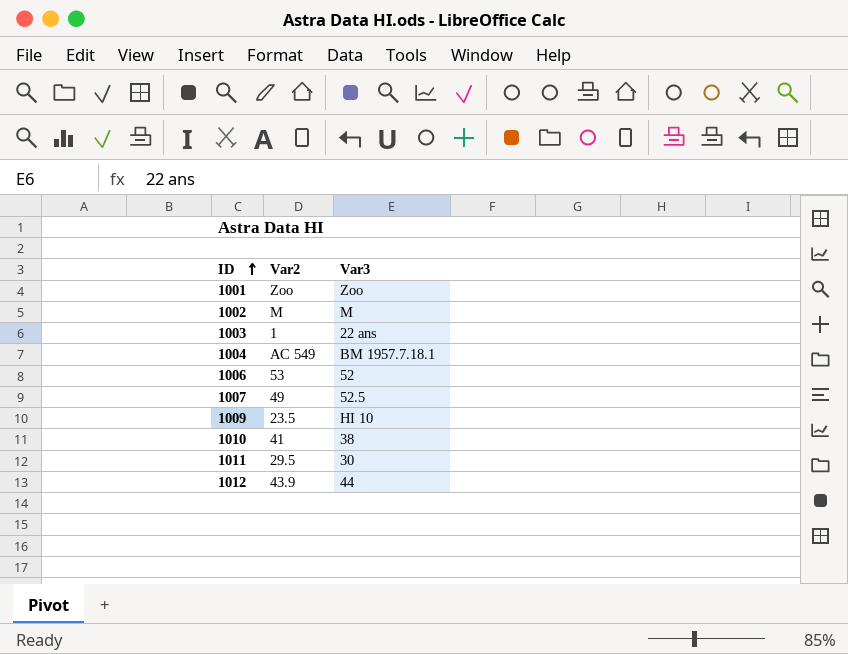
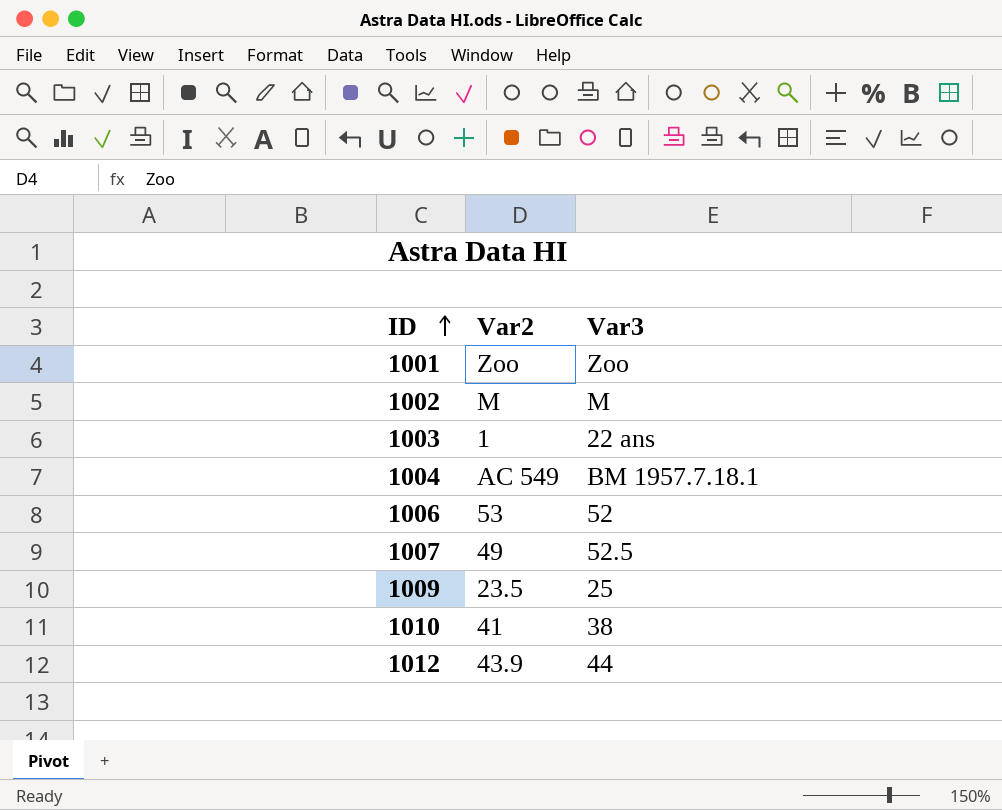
row 1011: 29.5 | 30 -> none
1009 | Var3: HI 10 -> 25

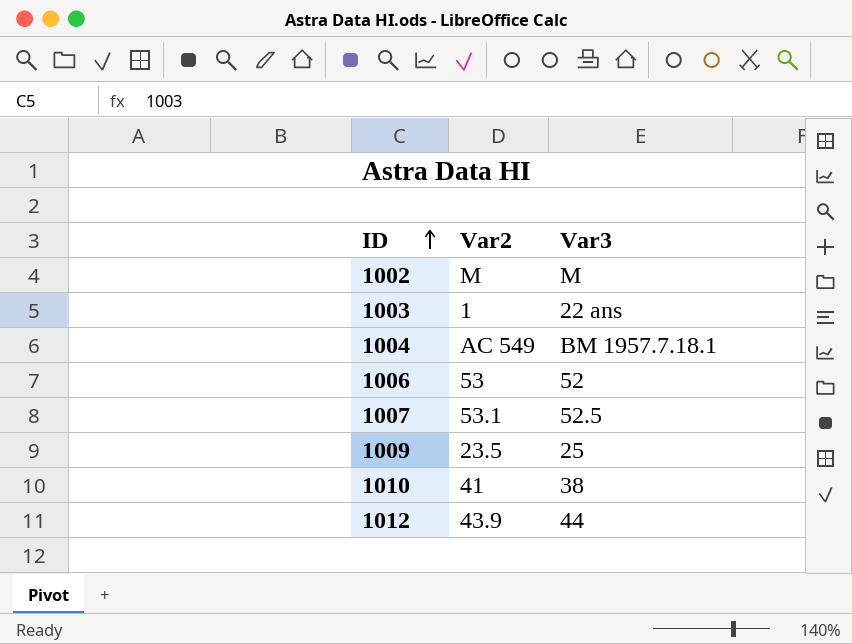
row 1001: Zoo | Zoo -> none
1007 | Var2: 49 -> 53.1

